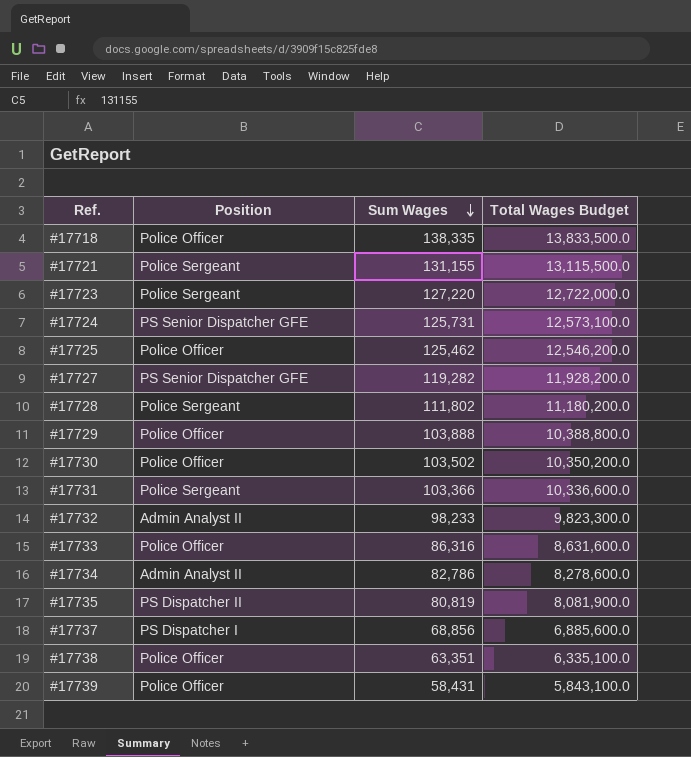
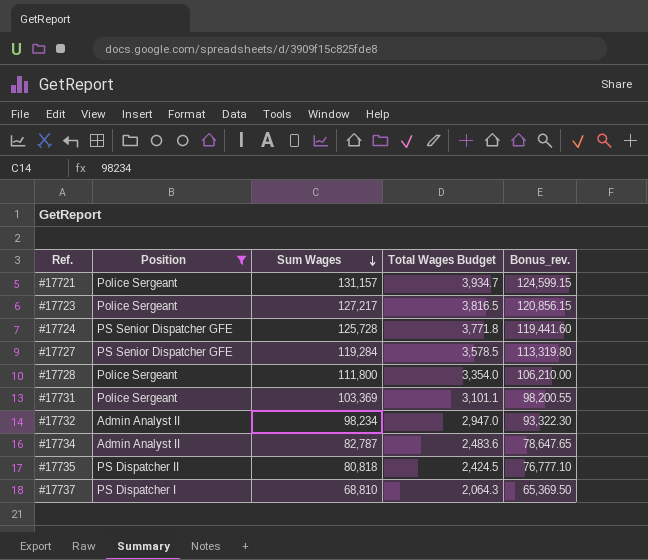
filter: none -> Position != Police Officer
column Total Wages Budget | formula: [Sum Wages] * 100 -> [Sum Wages] * 0.03
column Bonus_rev. | formula: none -> [Sum Wages] * 0.95
#17721 | Sum Wages: 131,155 -> 131,157
#17723 | Sum Wages: 127,220 -> 127,217
#17724 | Sum Wages: 125,731 -> 125,728
#17727 | Sum Wages: 119,282 -> 119,284
#17728 | Sum Wages: 111,802 -> 111,800
#17731 | Sum Wages: 103,366 -> 103,369
#17732 | Sum Wages: 98,233 -> 98,234
#17734 | Sum Wages: 82,786 -> 82,787
#17735 | Sum Wages: 80,819 -> 80,818
#17737 | Sum Wages: 68,856 -> 68,810

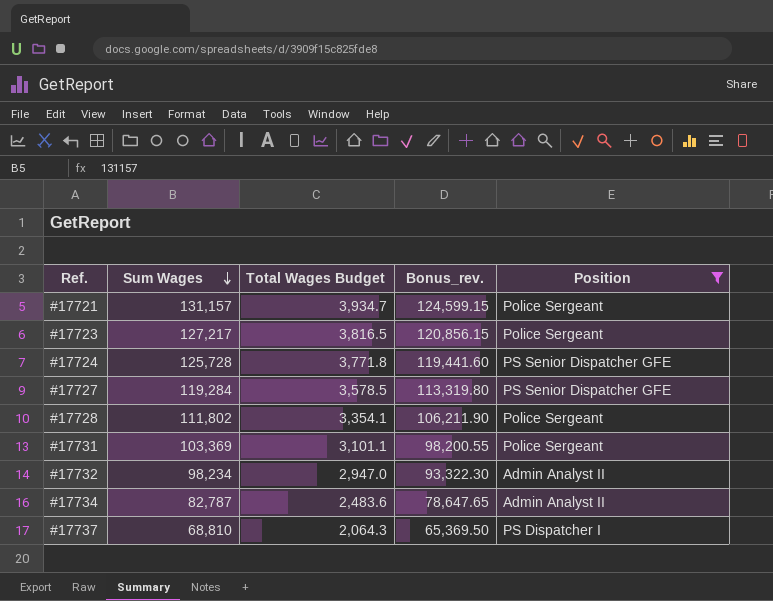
column Position | position: 2 -> 5
row #17735: PS Dispatcher II | 80,818 | 2,424.5 | 76,777.10 -> none
#17728 | Sum Wages: 111,800 -> 111,802
#17728 | Total Wages Budget: 3,354.0 -> 3,354.1
#17728 | Bonus_rev.: 106,210.00 -> 106,211.90

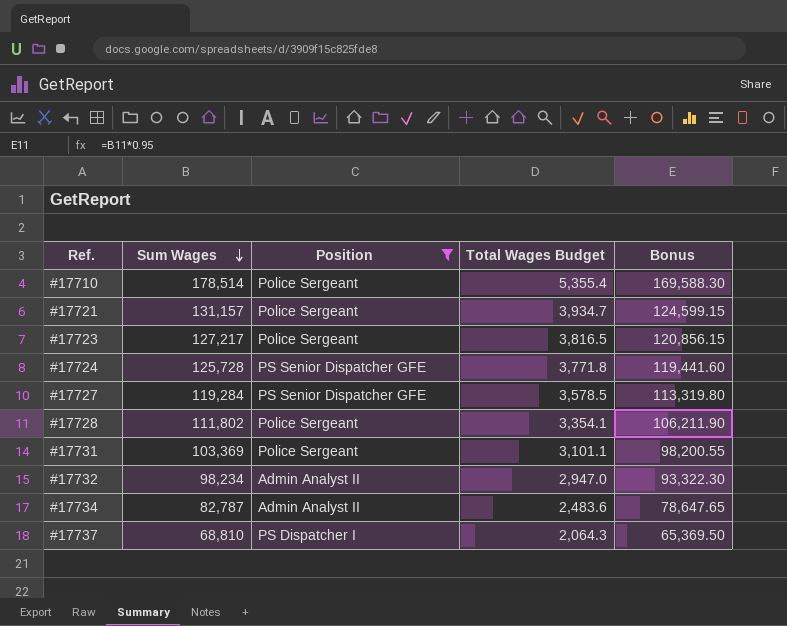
column Position | position: 5 -> 3
column name: Bonus_rev. -> Bonus
row #17710: none -> 178,514 | Police Sergeant | 5,355.4 | 169,588.30

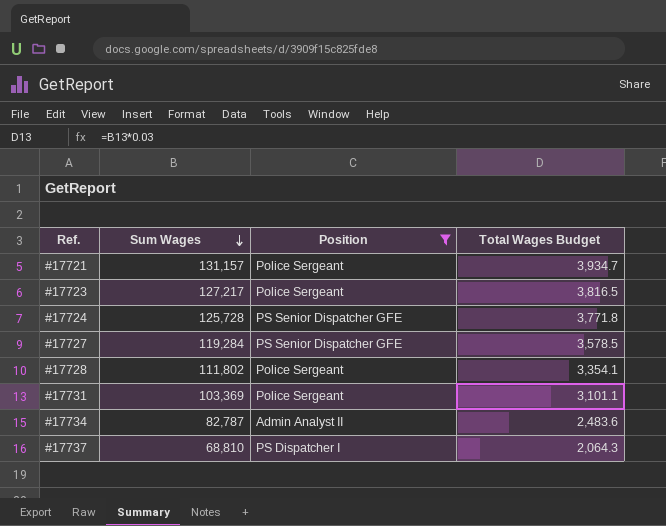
column Bonus | formula: [Sum Wages] * 0.95 -> none
row #17710: 178,514 | Police Sergeant | 5,355.4 | 169,588.30 -> none
row #17732: 98,234 | Admin Analyst II | 2,947.0 | 93,322.30 -> none

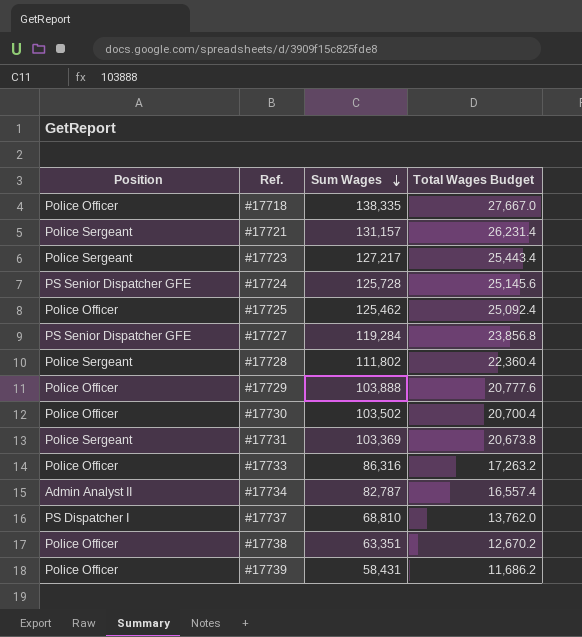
filter: Position != Police Officer -> none
column Position | position: 3 -> 1
column Total Wages Budget | formula: [Sum Wages] * 0.03 -> [Sum Wages] * 0.2

